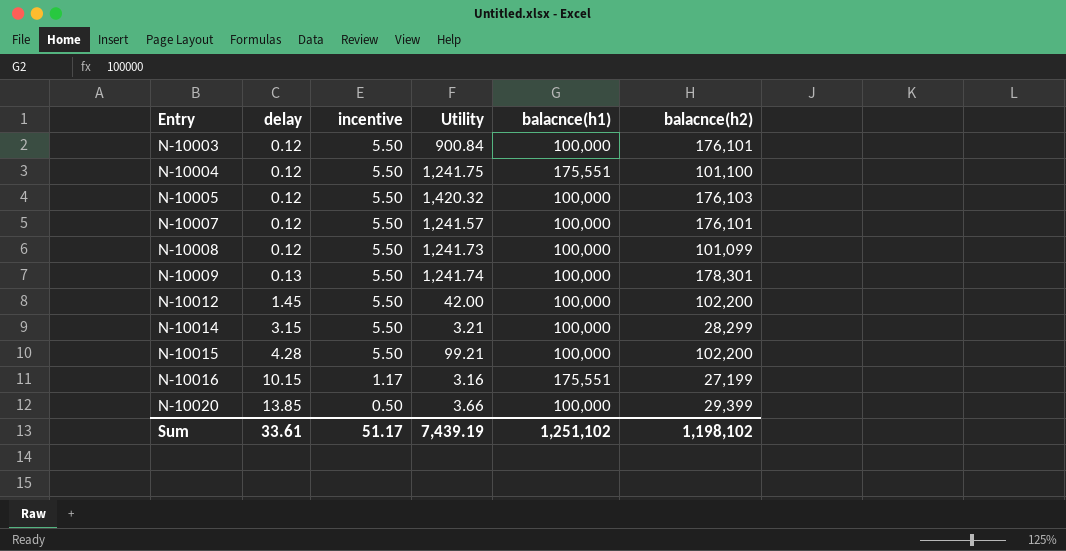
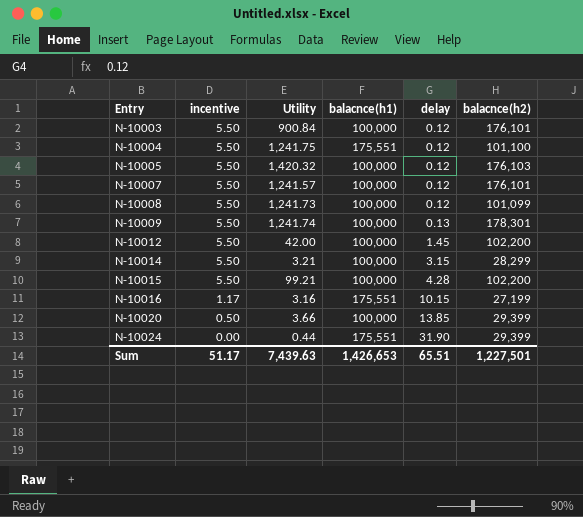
column delay | position: 2 -> 5
row N-10024: none -> 0.00 | 0.44 | 175,551 | 31.90 | 29,399
Sum | Utility: 7,439.19 -> 7,439.63
Sum | balacnce(h1): 1,251,102 -> 1,426,653
Sum | delay: 33.61 -> 65.51
Sum | balacnce(h2): 1,198,102 -> 1,227,501

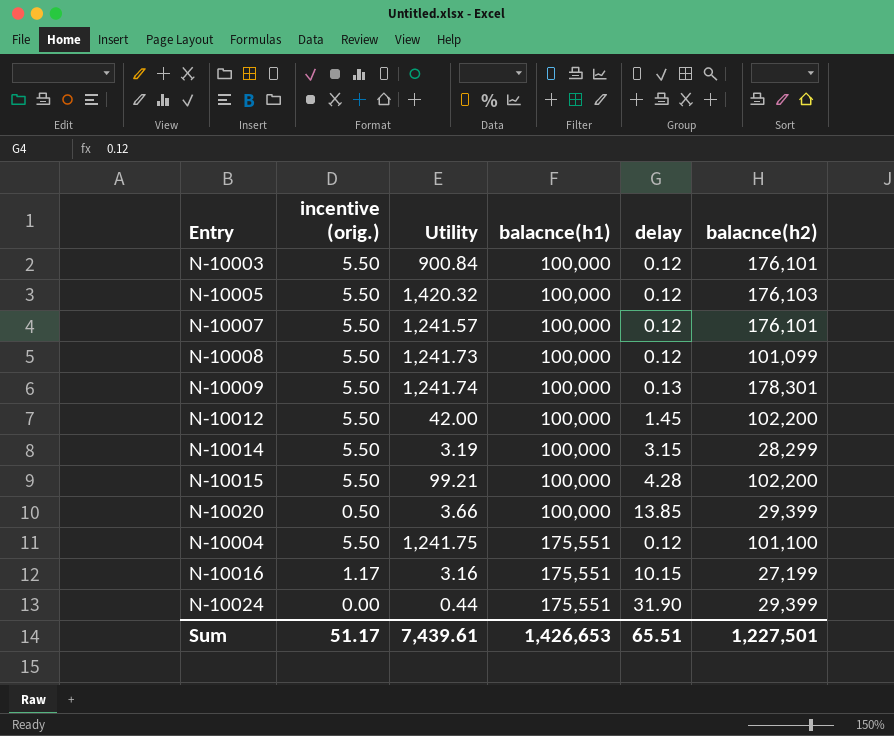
row order: Entry ascending -> balacnce(h1) ascending
column name: incentive -> incentive (orig.)
N-10014 | Utility: 3.21 -> 3.19
Sum | Utility: 7,439.63 -> 7,439.61

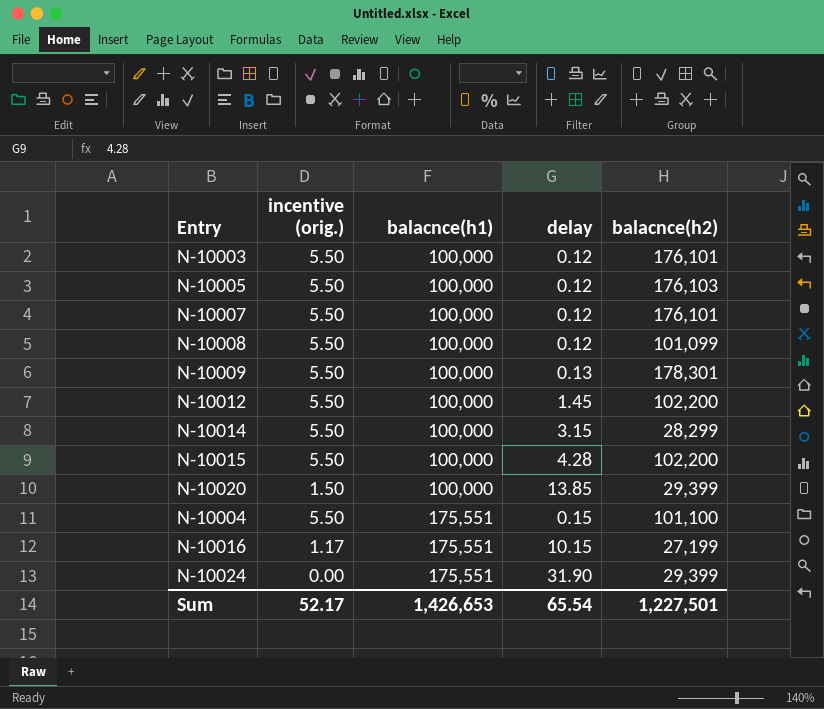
column Utility | position: 3 -> none
N-10020 | incentive (orig.): 0.50 -> 1.50
N-10004 | delay: 0.12 -> 0.15
Sum | incentive (orig.): 51.17 -> 52.17
Sum | delay: 65.51 -> 65.54

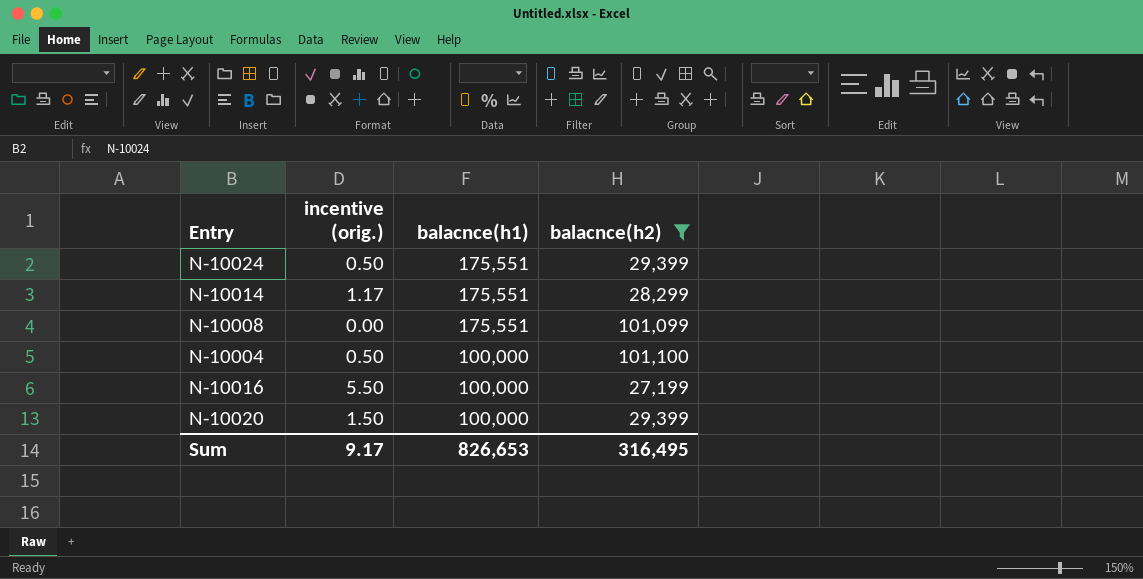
filter: none -> balacnce(h2) <= 101,100
row order: balacnce(h1) ascending -> balacnce(h1) descending
column delay | position: 4 -> none
N-10024 | incentive (orig.): 0.00 -> 0.50
N-10014 | incentive (orig.): 5.50 -> 1.17
N-10014 | balacnce(h1): 100,000 -> 175,551
N-10008 | incentive (orig.): 5.50 -> 0.00
N-10008 | balacnce(h1): 100,000 -> 175,551
N-10004 | incentive (orig.): 5.50 -> 0.50
N-10004 | balacnce(h1): 175,551 -> 100,000
N-10016 | incentive (orig.): 1.17 -> 5.50
N-10016 | balacnce(h1): 175,551 -> 100,000
Sum | incentive (orig.): 52.17 -> 9.17
Sum | balacnce(h1): 1,426,653 -> 826,653
Sum | balacnce(h2): 1,227,501 -> 316,495

